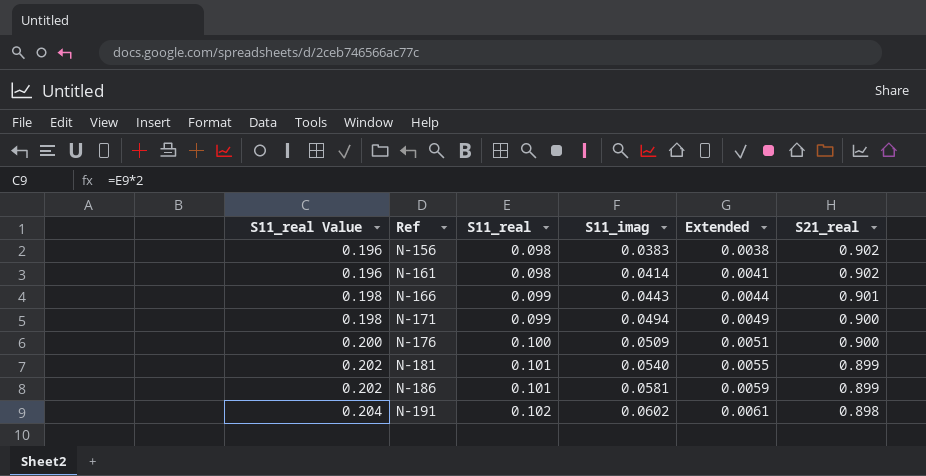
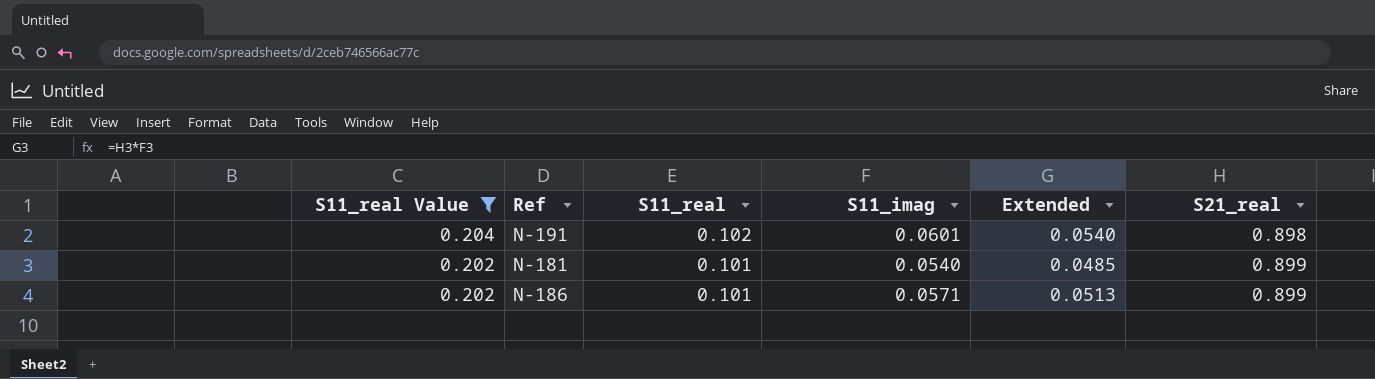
filter: none -> S11_real Value >= 0.202
row order: S11_real Value ascending -> S11_real Value descending
column Extended | formula: [S11_real] * [S11_imag] -> [S11_imag] * [S21_real]
N-191 | S11_imag: 0.0602 -> 0.0601
N-186 | S11_imag: 0.0581 -> 0.0571

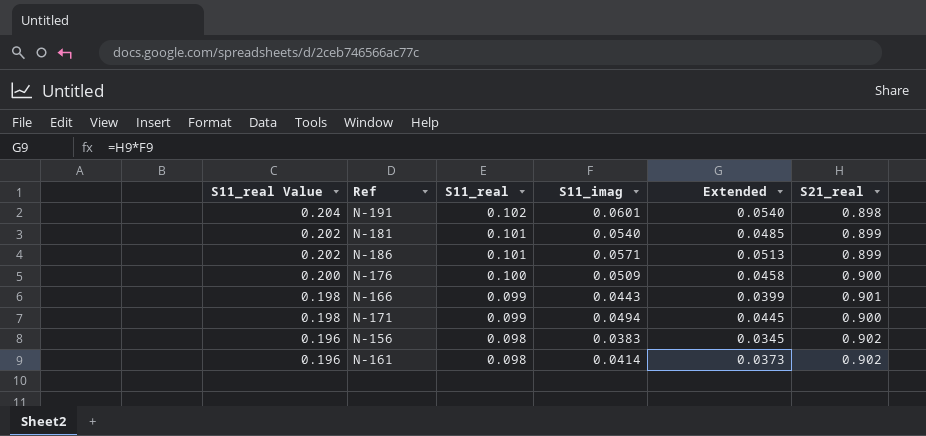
filter: S11_real Value >= 0.202 -> none

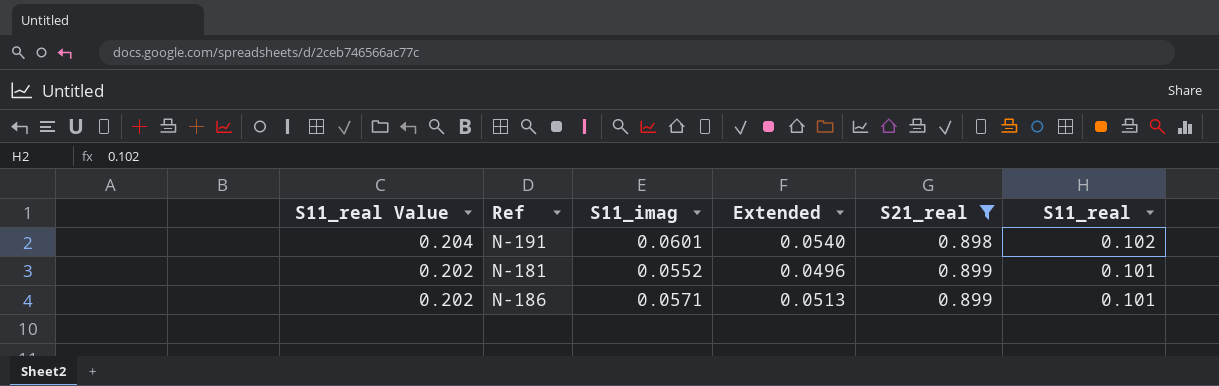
filter: none -> S21_real <= 0.899
column S11_real | position: 3 -> 6
N-181 | S11_imag: 0.0540 -> 0.0552
N-181 | Extended: 0.0485 -> 0.0496

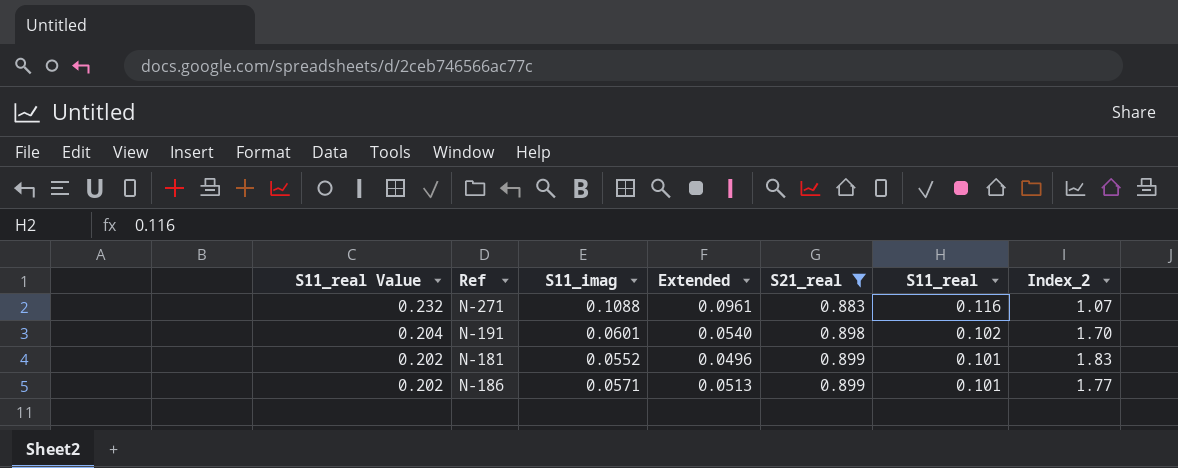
column Index_2 | formula: none -> [S11_real] / [S11_imag]
row N-271: none -> 0.232 | 0.1088 | 0.0961 | 0.883 | 0.116 | 1.07

